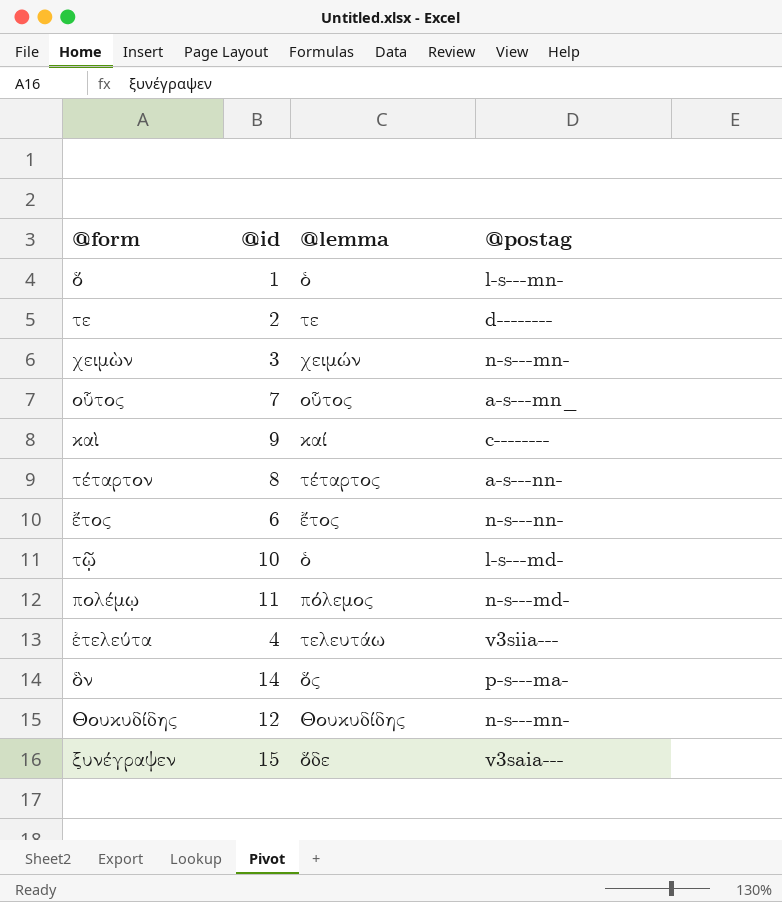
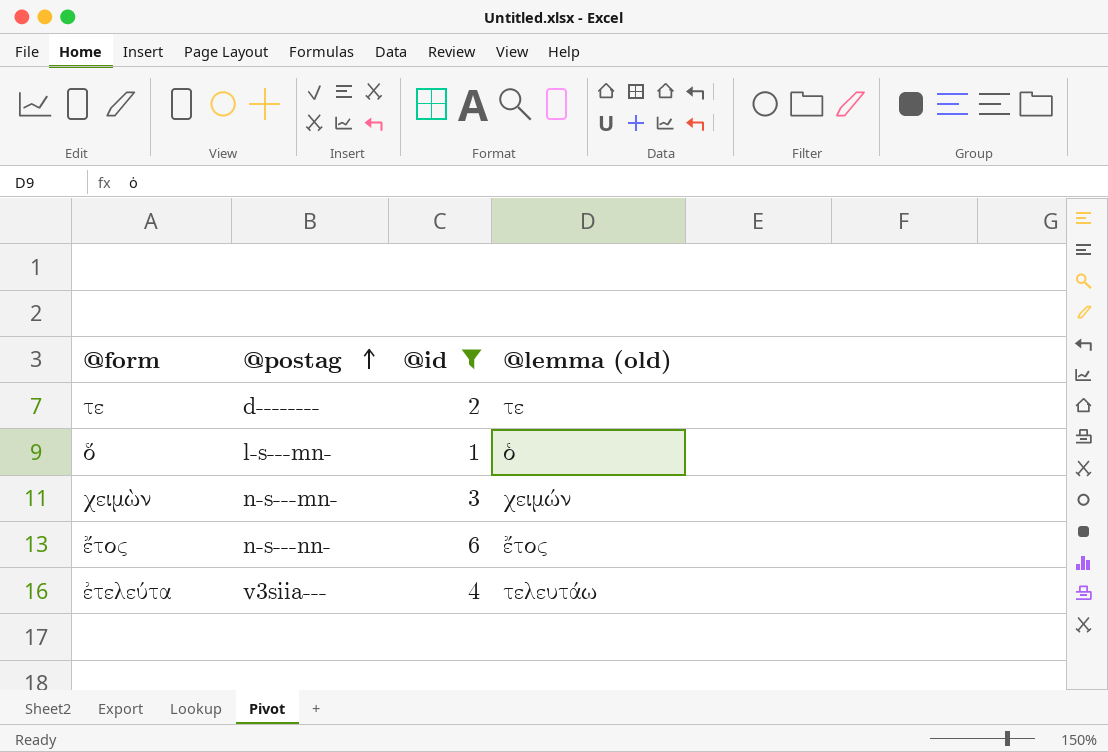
filter: none -> @id <= 6
row order: none -> @postag ascending
column @postag | position: 4 -> 2
column name: @lemma -> @lemma (old)

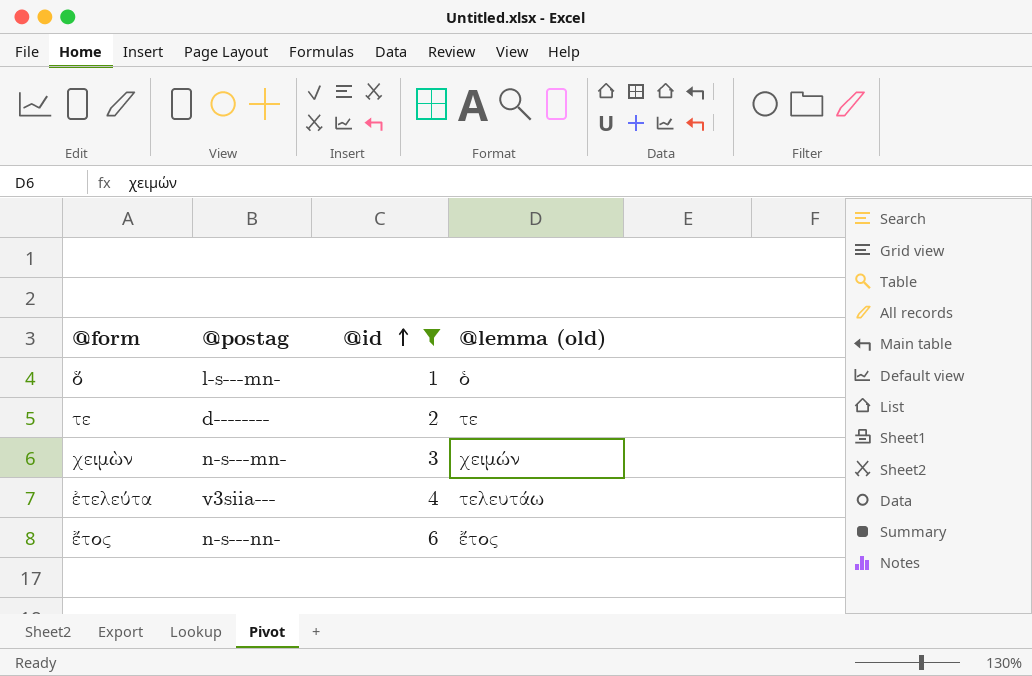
row order: @postag ascending -> @id ascending

